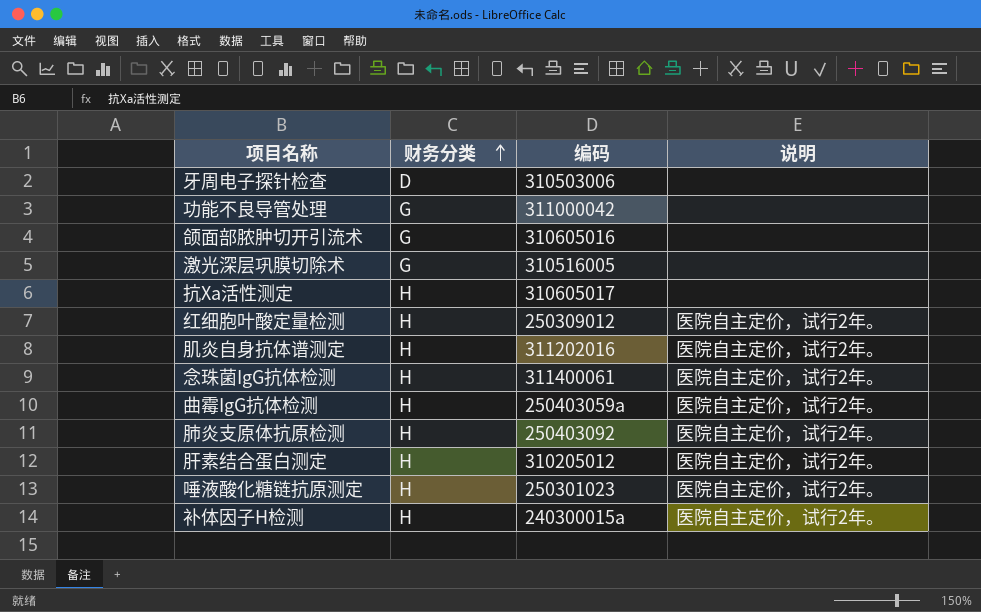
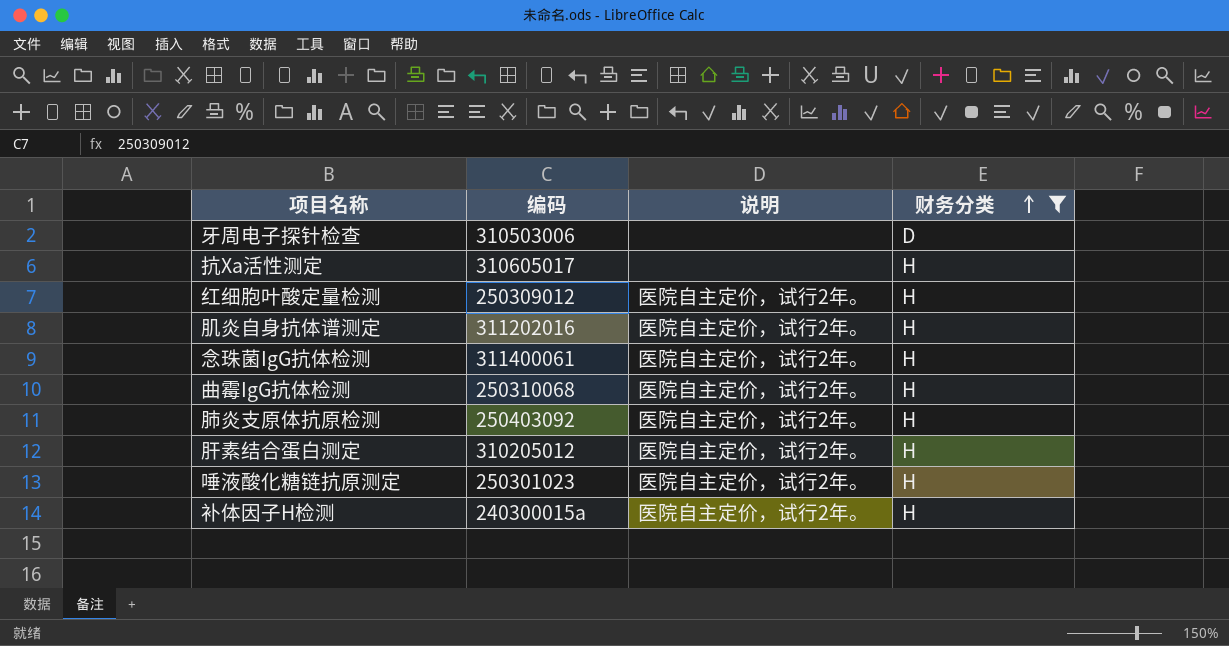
filter: none -> 财务分类 != G
column 财务分类 | position: 2 -> 4
曲霉IgG抗体检测 | 编码: 250403059a -> 250310068

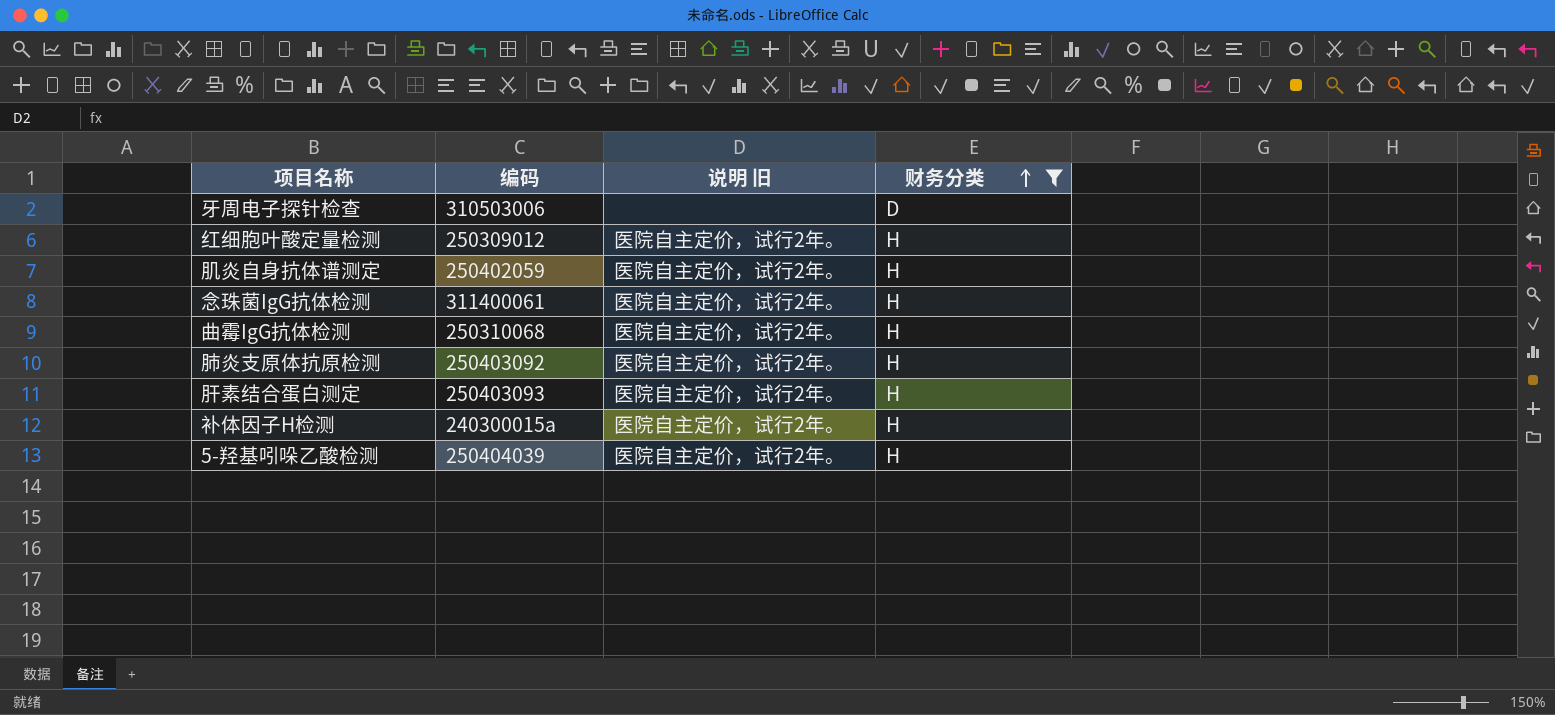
column name: 说明 -> 说明 旧
row 抗Xa活性测定: 310605017 | none | H -> none
row 唾液酸化糖链抗原测定: 250301023 | 医院自主定价，试行2年。 | H -> none
肌炎自身抗体谱测定 | 编码: 311202016 -> 250402059
肝素结合蛋白测定 | 编码: 310205012 -> 250403093
row 5-羟基吲哚乙酸检测: none -> 250404039 | 医院自主定价，试行2年。 | H

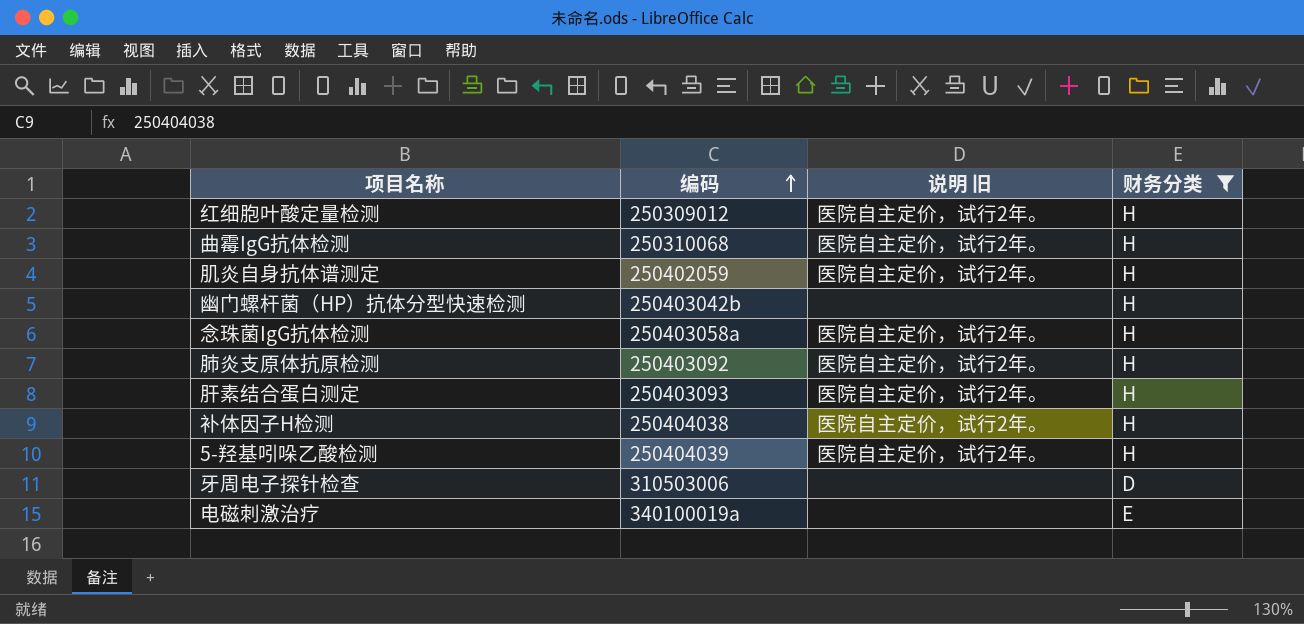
row order: 财务分类 ascending -> 编码 ascending
row 幽门螺杆菌（HP）抗体分型快速检测: none -> 250403042b | none | H
念珠菌IgG抗体检测 | 编码: 311400061 -> 250403058a
补体因子H检测 | 编码: 240300015a -> 250404038
row 电磁刺激治疗: none -> 340100019a | none | E

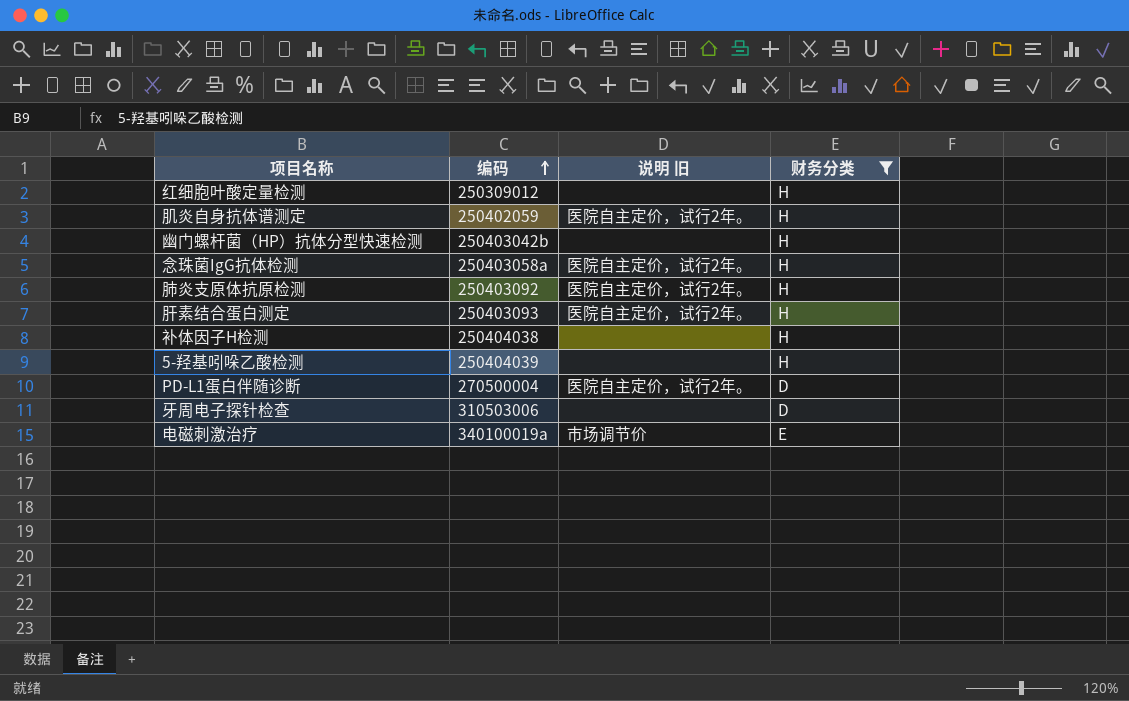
row 曲霉IgG抗体检测: 250310068 | 医院自主定价，试行2年。 | H -> none
红细胞叶酸定量检测 | 说明 旧: 医院自主定价，试行2年。 -> none
补体因子H检测 | 说明 旧: 医院自主定价，试行2年。 -> none
5-羟基吲哚乙酸检测 | 说明 旧: 医院自主定价，试行2年。 -> none
row PD-L1蛋白伴随诊断: none -> 270500004 | 医院自主定价，试行2年。 | D
电磁刺激治疗 | 说明 旧: none -> 市场调节价

